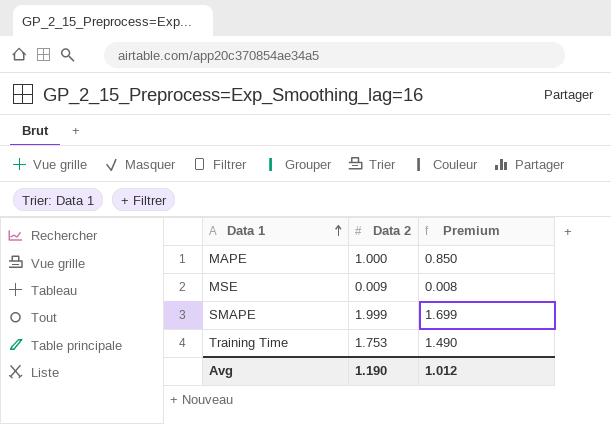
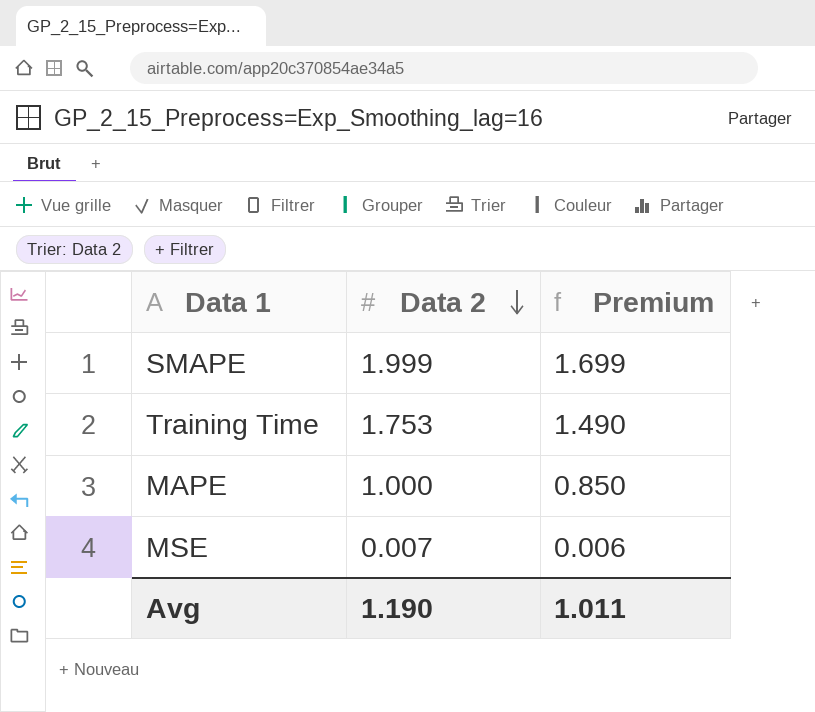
row order: Data 1 ascending -> Data 2 descending
MSE | Data 2: 0.009 -> 0.007
MSE | Premium: 0.008 -> 0.006
Avg | Premium: 1.012 -> 1.011

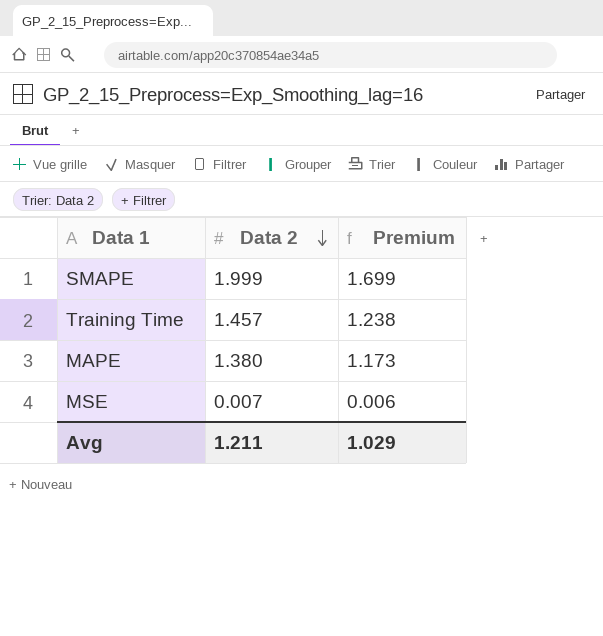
Training Time | Data 2: 1.753 -> 1.457
Training Time | Premium: 1.490 -> 1.238
MAPE | Data 2: 1.000 -> 1.380
MAPE | Premium: 0.850 -> 1.173
Avg | Data 2: 1.190 -> 1.211
Avg | Premium: 1.011 -> 1.029

